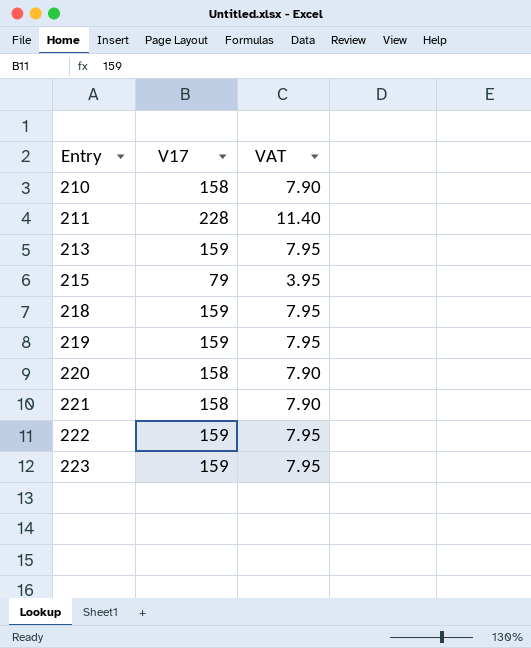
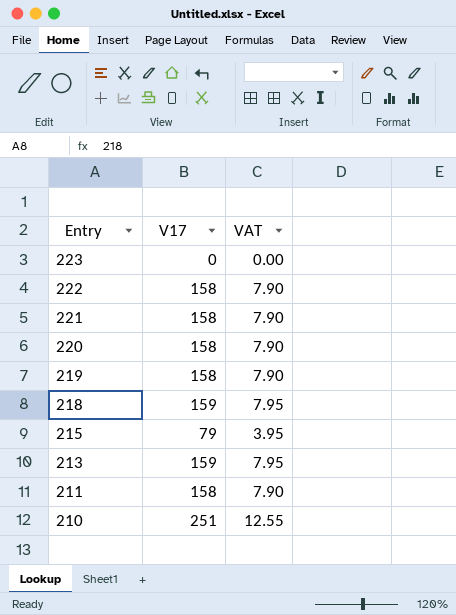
row order: Entry ascending -> Entry descending
223 | V17: 159 -> 0
223 | VAT: 7.95 -> 0.00
222 | V17: 159 -> 158
222 | VAT: 7.95 -> 7.90
219 | V17: 159 -> 158
219 | VAT: 7.95 -> 7.90
211 | V17: 228 -> 158
211 | VAT: 11.40 -> 7.90
210 | V17: 158 -> 251
210 | VAT: 7.90 -> 12.55

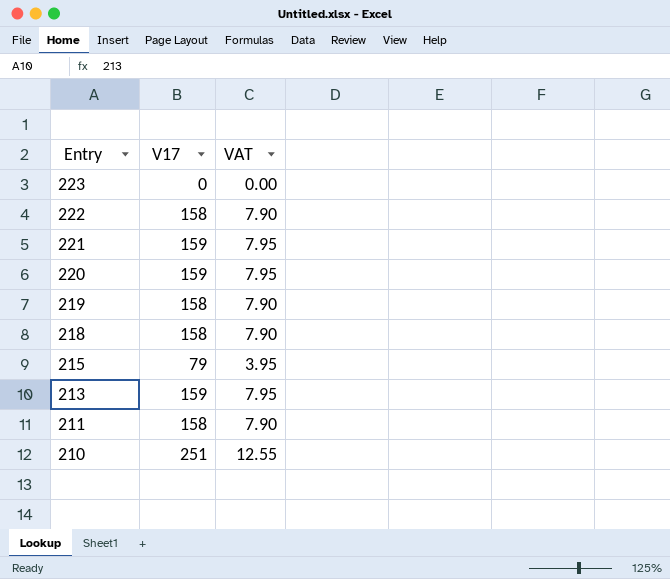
221 | V17: 158 -> 159
221 | VAT: 7.90 -> 7.95
220 | V17: 158 -> 159
220 | VAT: 7.90 -> 7.95
218 | V17: 159 -> 158
218 | VAT: 7.95 -> 7.90

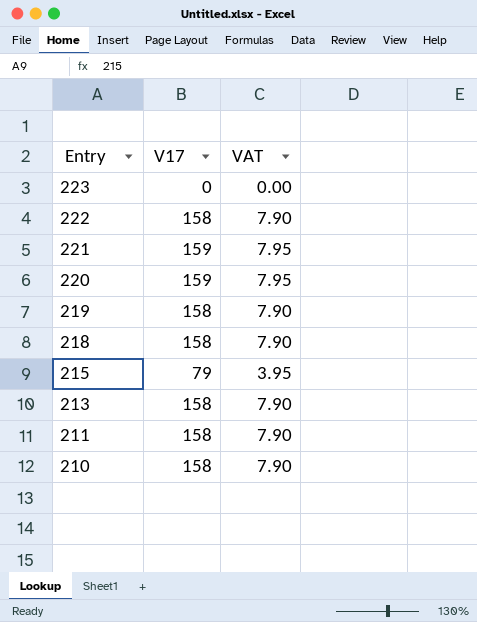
213 | V17: 159 -> 158
213 | VAT: 7.95 -> 7.90
210 | V17: 251 -> 158
210 | VAT: 12.55 -> 7.90

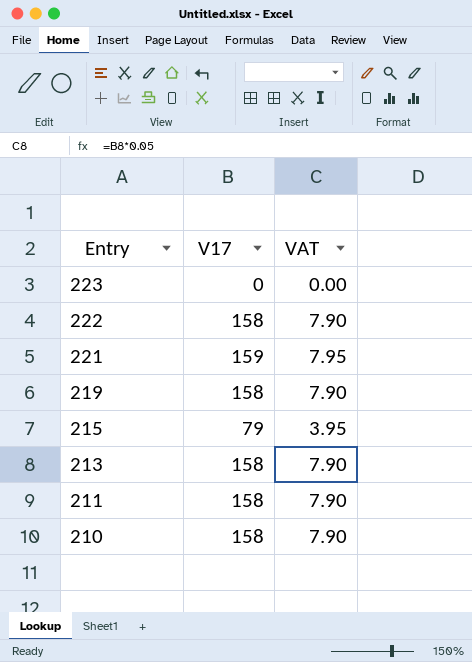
row 220: 159 | 7.95 -> none
row 218: 158 | 7.90 -> none

